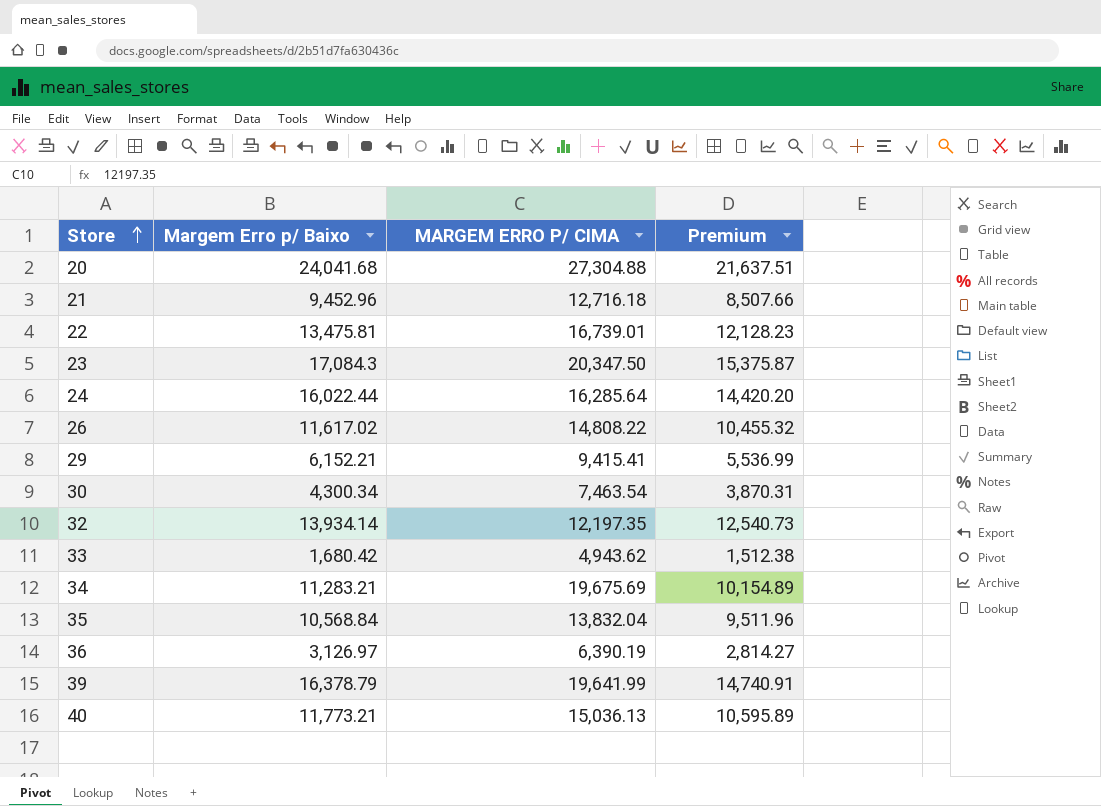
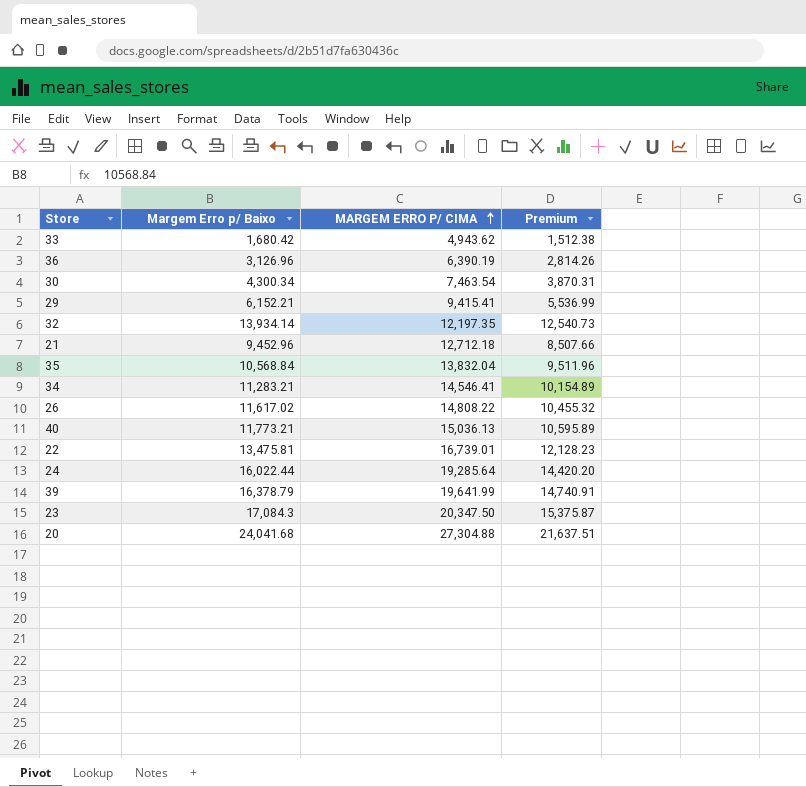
row order: Store ascending -> MARGEM ERRO P/ CIMA ascending
36 | Margem Erro p/ Baixo: 3,126.97 -> 3,126.96
36 | Premium: 2,814.27 -> 2,814.26
21 | MARGEM ERRO P/ CIMA: 12,716.18 -> 12,712.18
34 | MARGEM ERRO P/ CIMA: 19,675.69 -> 14,546.41
24 | MARGEM ERRO P/ CIMA: 16,285.64 -> 19,285.64

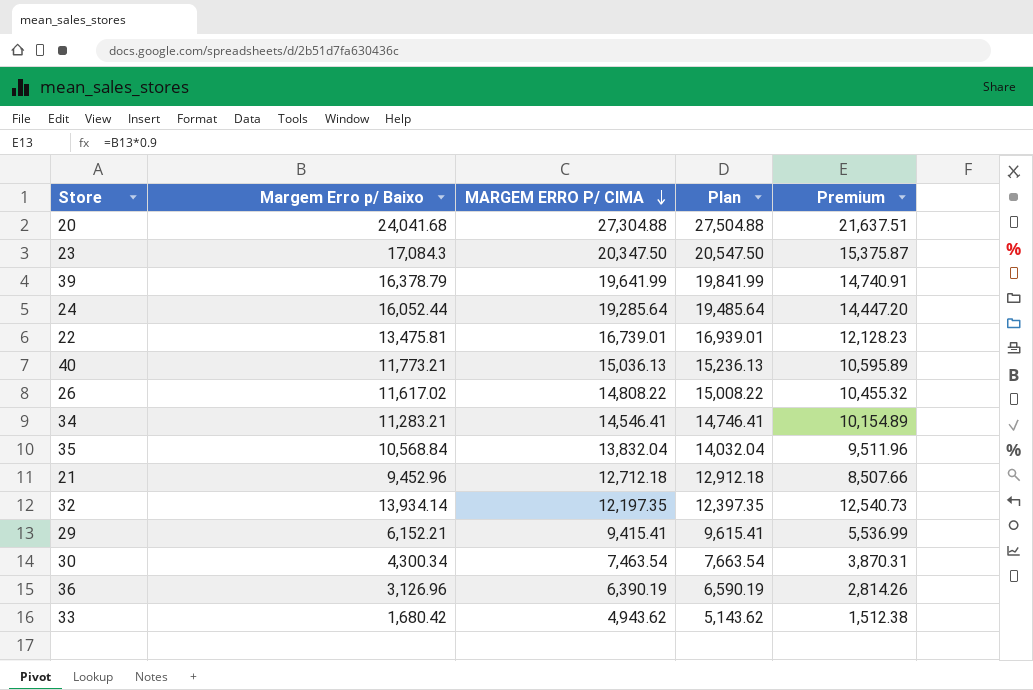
row order: MARGEM ERRO P/ CIMA ascending -> MARGEM ERRO P/ CIMA descending
column Plan | formula: none -> [MARGEM ERRO P/ CIMA] + 200
24 | Margem Erro p/ Baixo: 16,022.44 -> 16,052.44
24 | Premium: 14,420.20 -> 14,447.20

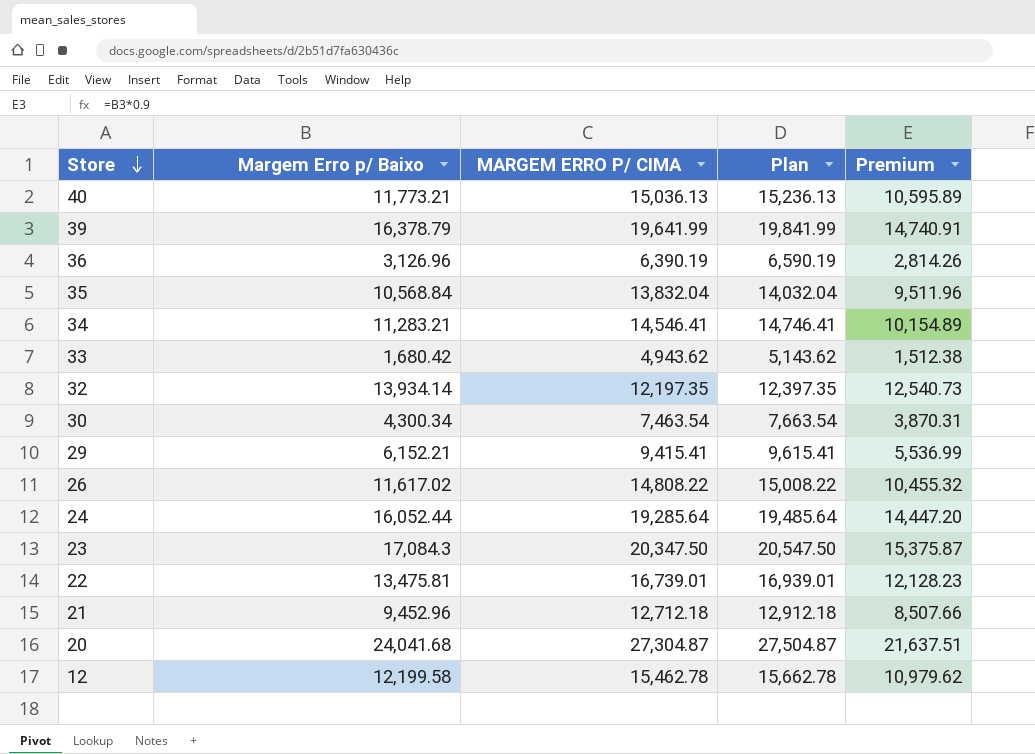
row order: MARGEM ERRO P/ CIMA descending -> Store descending
20 | MARGEM ERRO P/ CIMA: 27,304.88 -> 27,304.87
20 | Plan: 27,504.88 -> 27,504.87
row 12: none -> 12,199.58 | 15,462.78 | 15,662.78 | 10,979.62

